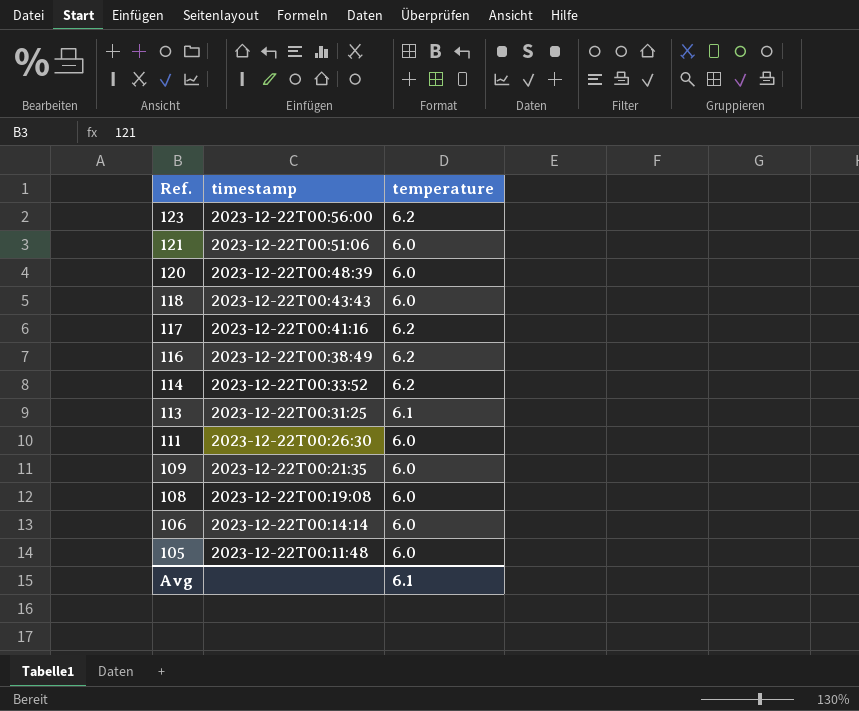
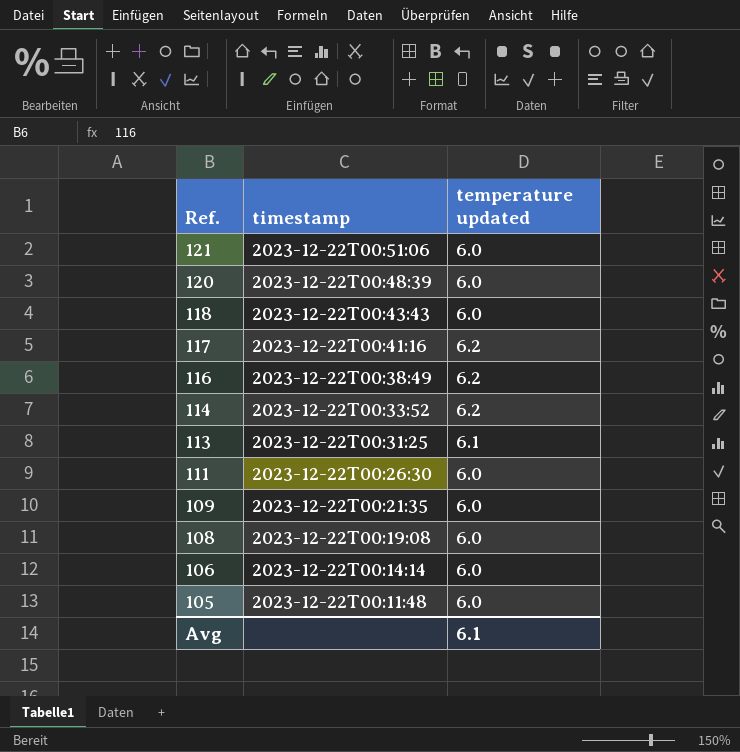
column name: temperature -> temperature updated
row 123: 2023-12-22T00:56:00 | 6.2 -> none

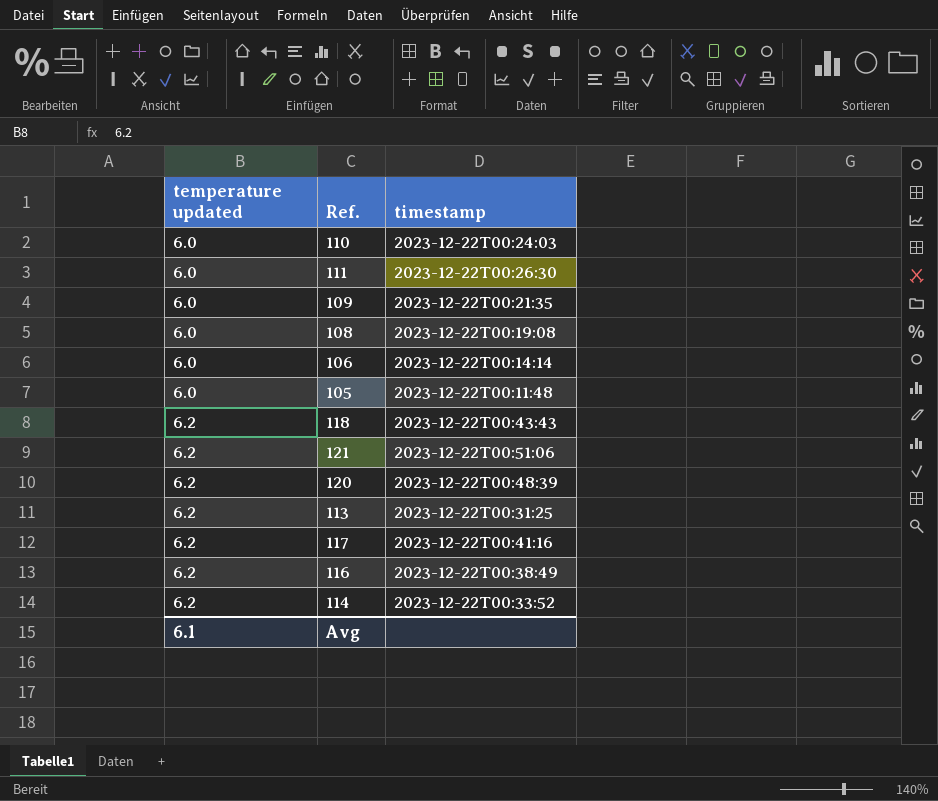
row order: Ref. descending -> temperature updated ascending
column temperature updated | position: 3 -> 1
row 110: none -> 6.0 | 2023-12-22T00:24:03
118 | temperature updated: 6.0 -> 6.2
121 | temperature updated: 6.0 -> 6.2
120 | temperature updated: 6.0 -> 6.2
113 | temperature updated: 6.1 -> 6.2

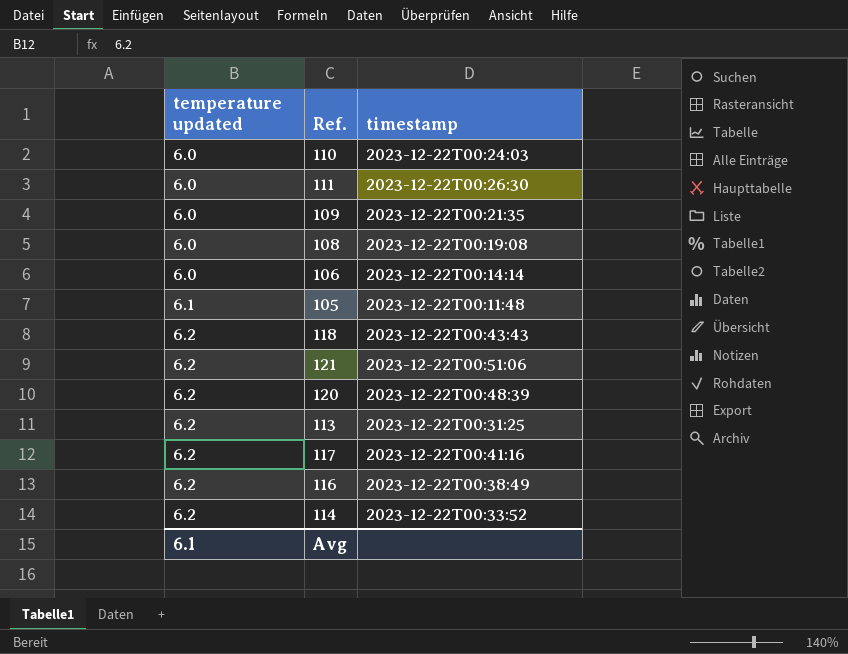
105 | temperature updated: 6.0 -> 6.1

